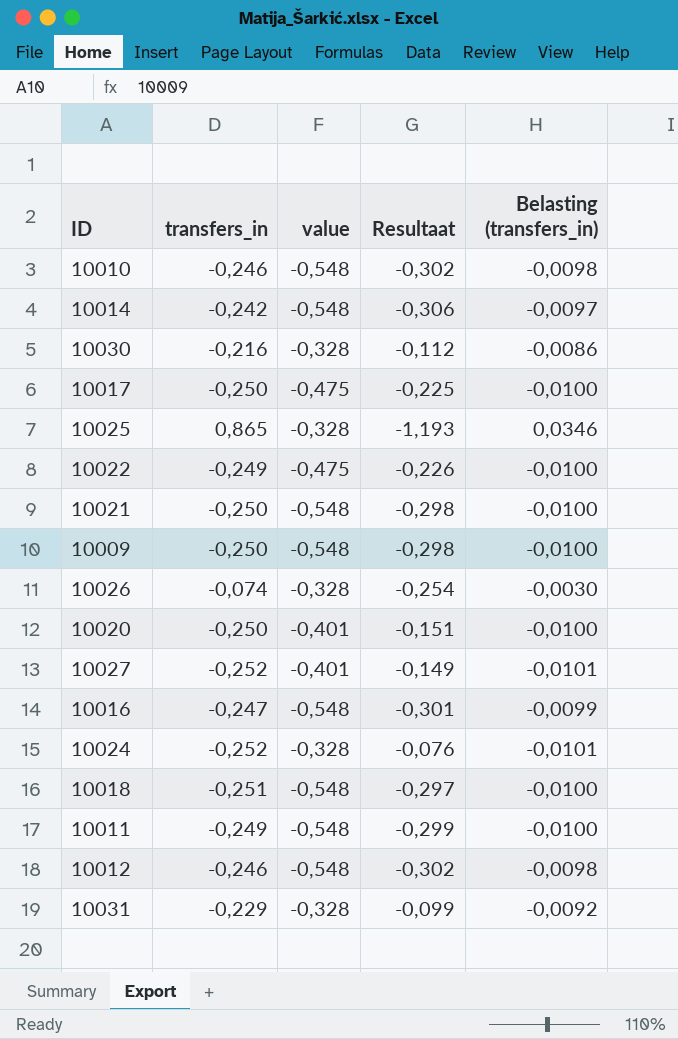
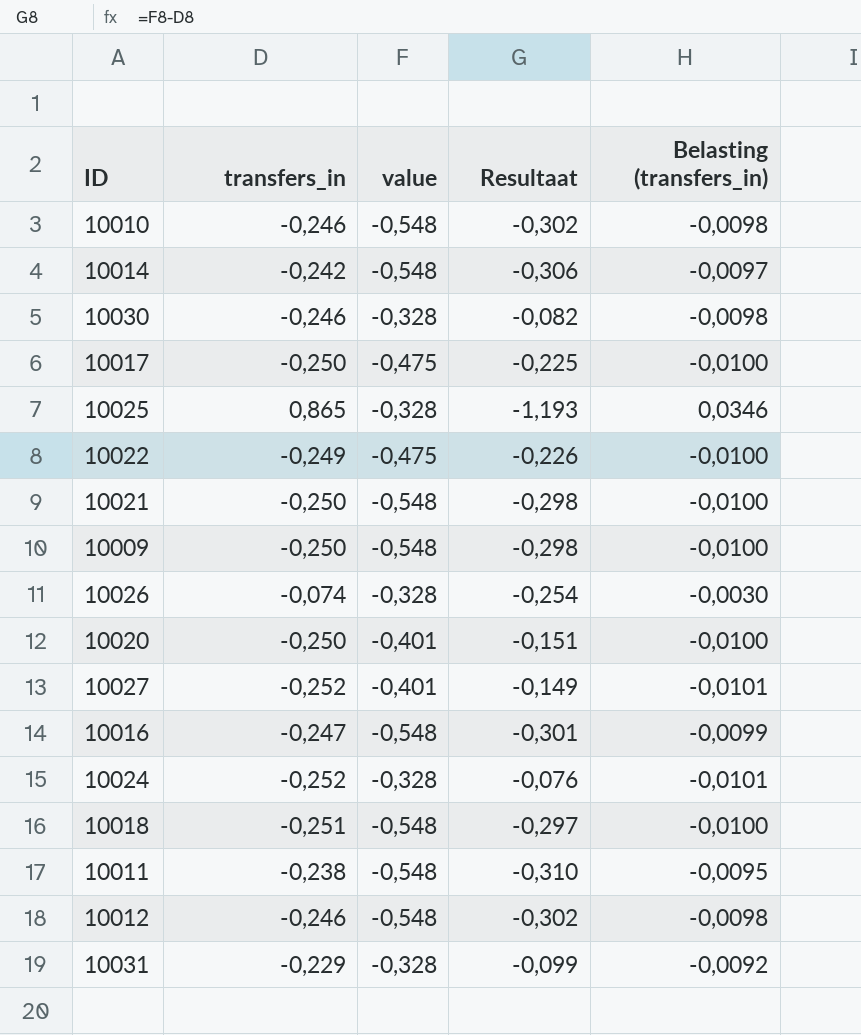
10030 | transfers_in: -0,216 -> -0,246
10030 | Resultaat: -0,112 -> -0,082
10030 | Belasting (transfers_in): -0,0086 -> -0,0098
10011 | transfers_in: -0,249 -> -0,238
10011 | Resultaat: -0,299 -> -0,310
10011 | Belasting (transfers_in): -0,0100 -> -0,0095

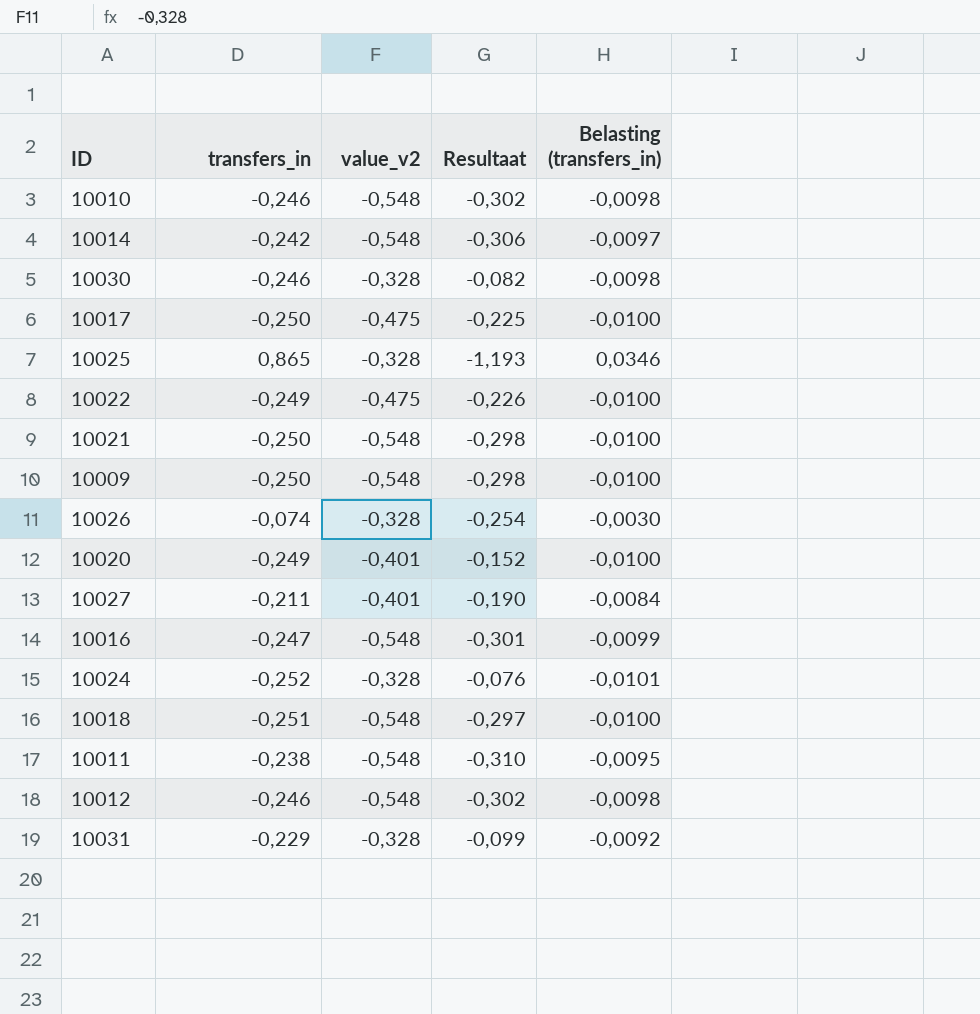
column name: value -> value_v2
10020 | transfers_in: -0,250 -> -0,249
10020 | Resultaat: -0,151 -> -0,152
10027 | transfers_in: -0,252 -> -0,211
10027 | Resultaat: -0,149 -> -0,190
10027 | Belasting (transfers_in): -0,0101 -> -0,0084

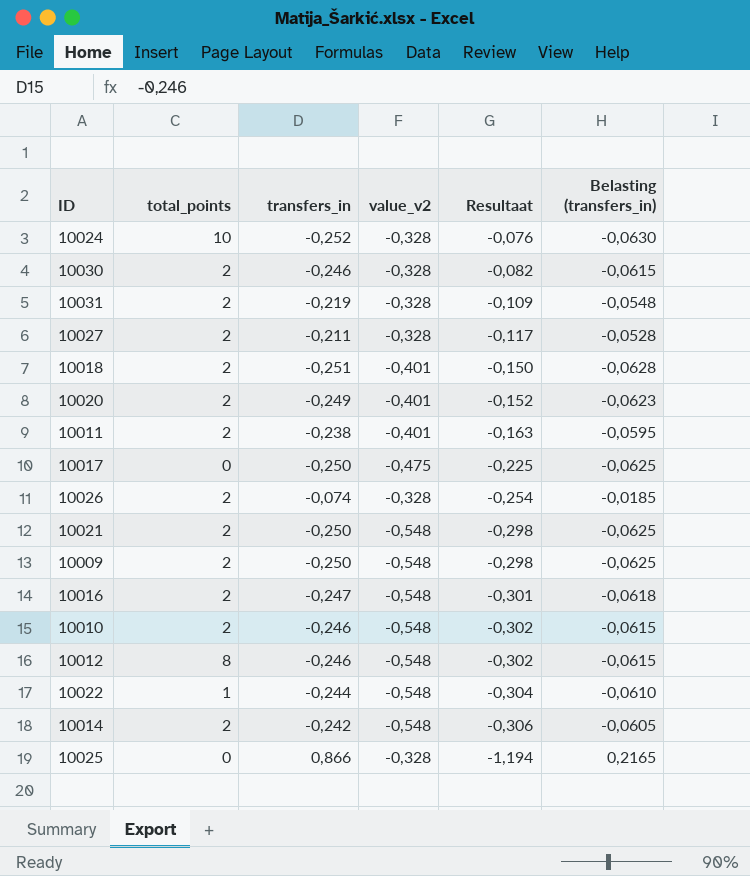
row order: none -> Resultaat descending
column total_points | position: none -> 2
column Belasting (transfers_in) | formula: [transfers_in] * 0,04 -> [transfers_in] * 0,25
10031 | transfers_in: -0,229 -> -0,219
10031 | Resultaat: -0,099 -> -0,109
10027 | value_v2: -0,401 -> -0,328
10027 | Resultaat: -0,190 -> -0,117
10018 | value_v2: -0,548 -> -0,401
10018 | Resultaat: -0,297 -> -0,150
10011 | value_v2: -0,548 -> -0,401
10011 | Resultaat: -0,310 -> -0,163
10022 | transfers_in: -0,249 -> -0,244
10022 | value_v2: -0,475 -> -0,548
10022 | Resultaat: -0,226 -> -0,304
10025 | transfers_in: 0,865 -> 0,866
10025 | Resultaat: -1,193 -> -1,194

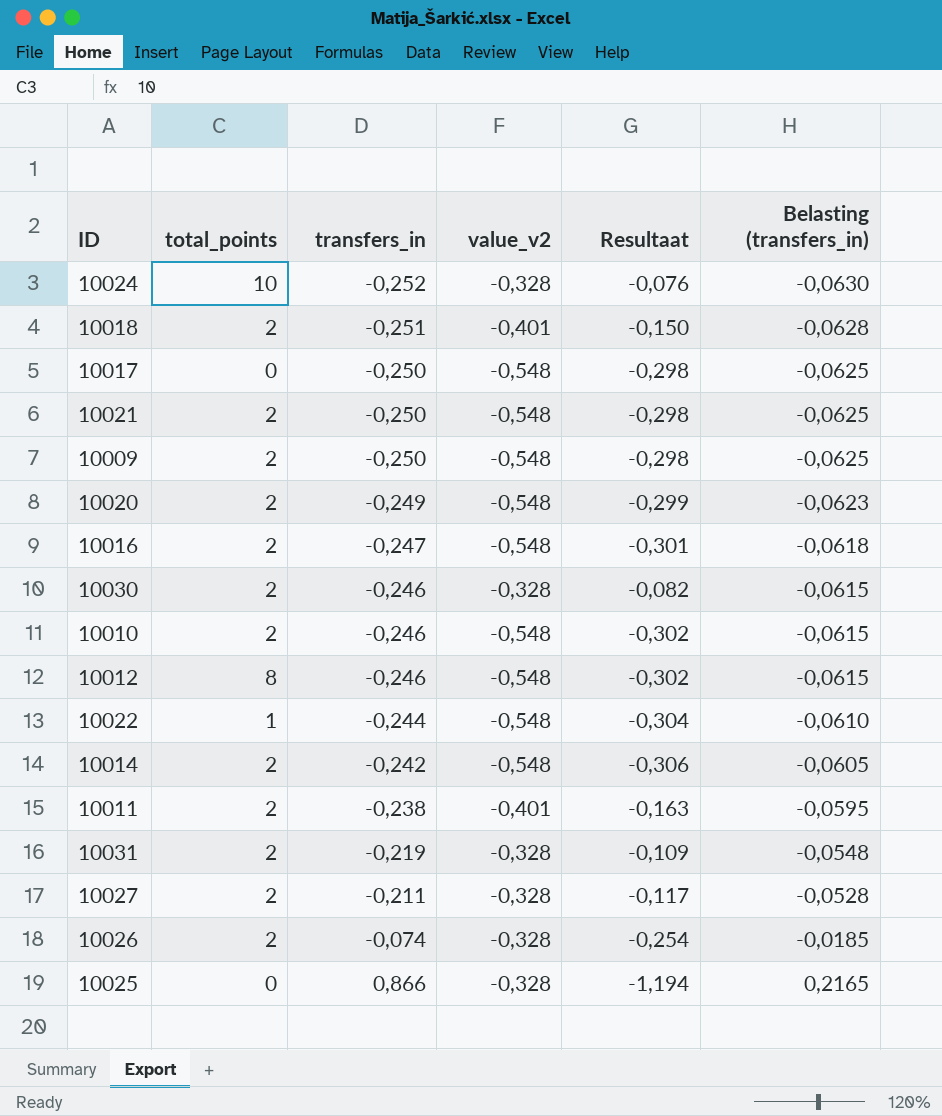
row order: Resultaat descending -> transfers_in ascending
10017 | value_v2: -0,475 -> -0,548
10017 | Resultaat: -0,225 -> -0,298
10020 | value_v2: -0,401 -> -0,548
10020 | Resultaat: -0,152 -> -0,299

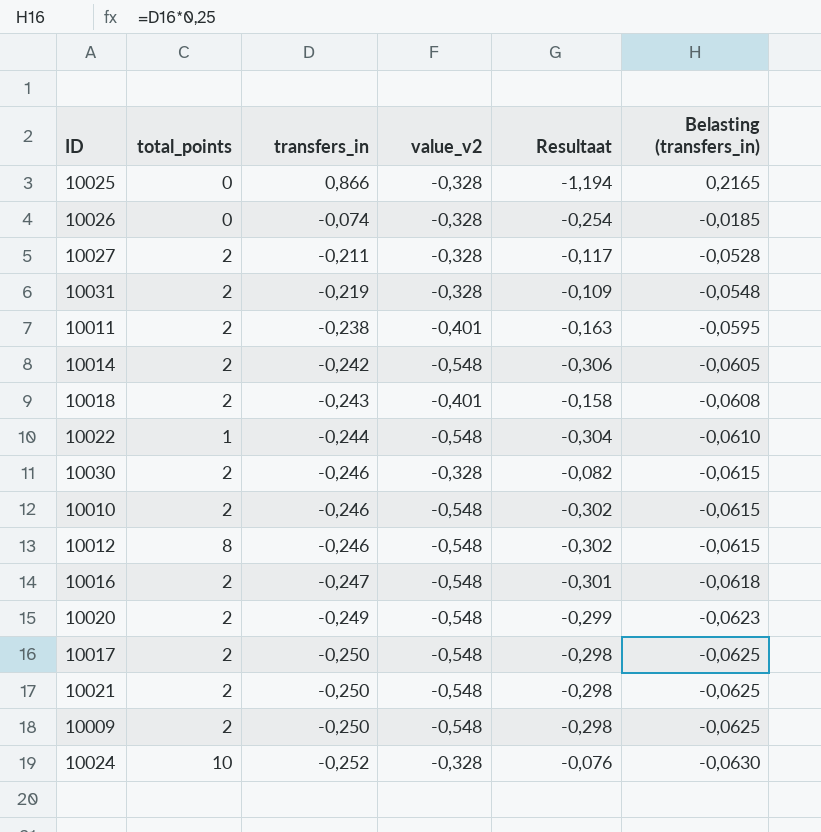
row order: transfers_in ascending -> transfers_in descending
10026 | total_points: 2 -> 0
10018 | transfers_in: -0,251 -> -0,243
10018 | Resultaat: -0,150 -> -0,158
10018 | Belasting (transfers_in): -0,0628 -> -0,0608
10017 | total_points: 0 -> 2

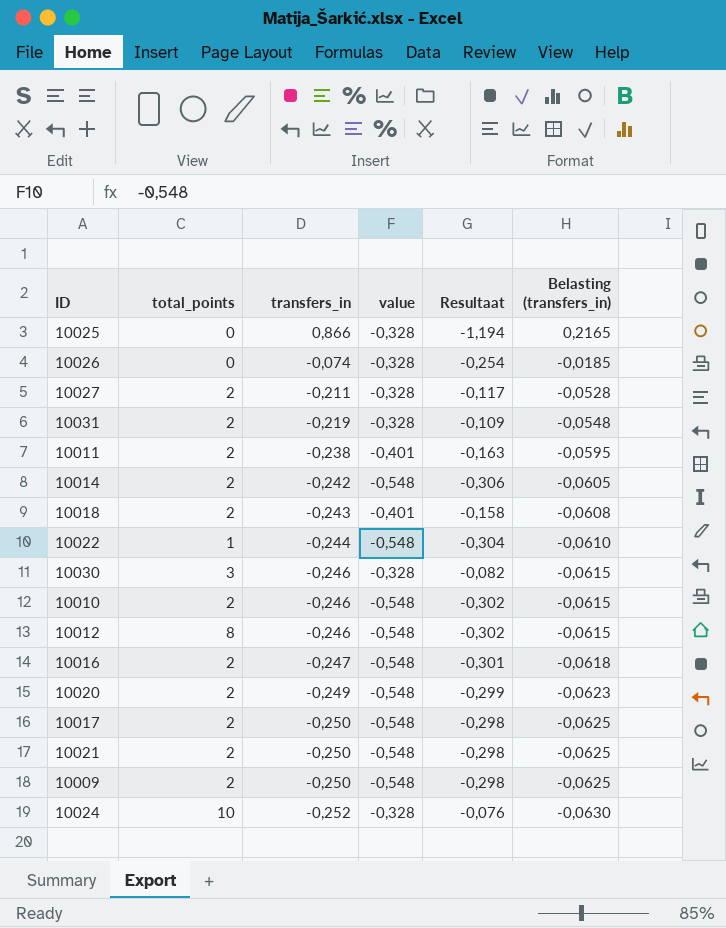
column name: value_v2 -> value
10030 | total_points: 2 -> 3

